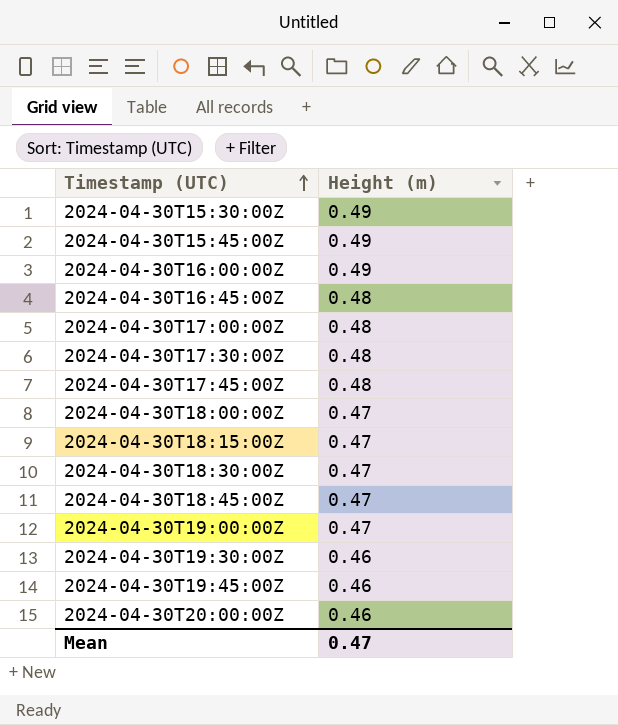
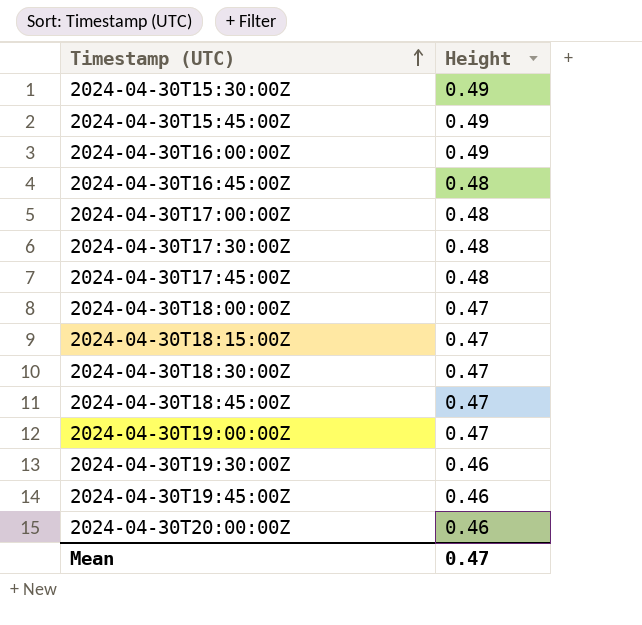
column name: Height (m) -> Height

